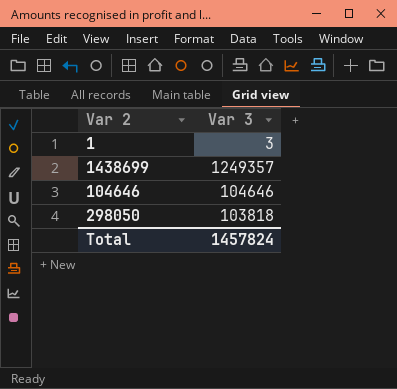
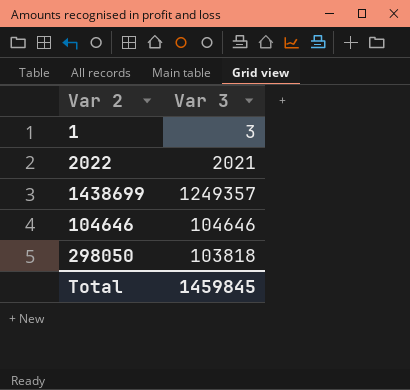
row 2022: none -> 2021
Total | Var 3: 1457824 -> 1459845

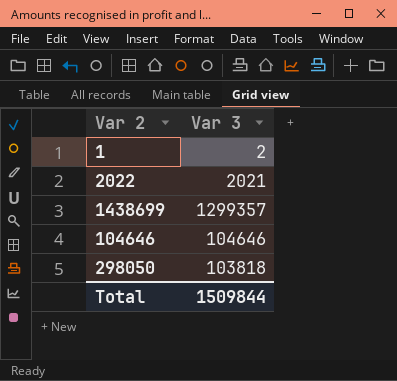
1 | Var 3: 3 -> 2
1438699 | Var 3: 1249357 -> 1299357
Total | Var 3: 1459845 -> 1509844

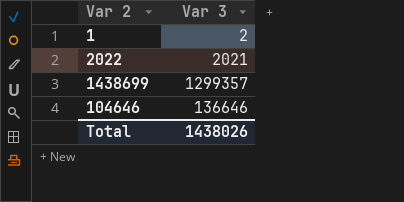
row 298050: 103818 -> none
104646 | Var 3: 104646 -> 136646
Total | Var 3: 1509844 -> 1438026

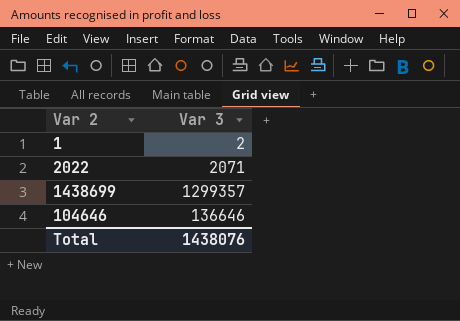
2022 | Var 3: 2021 -> 2071
Total | Var 3: 1438026 -> 1438076

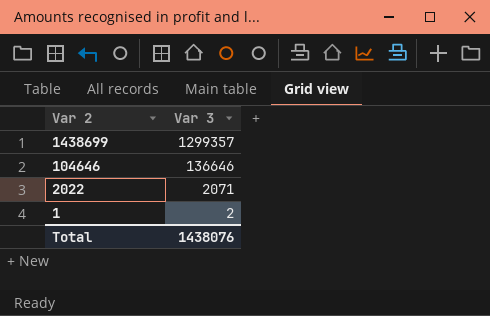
row order: none -> Var 2 descending

